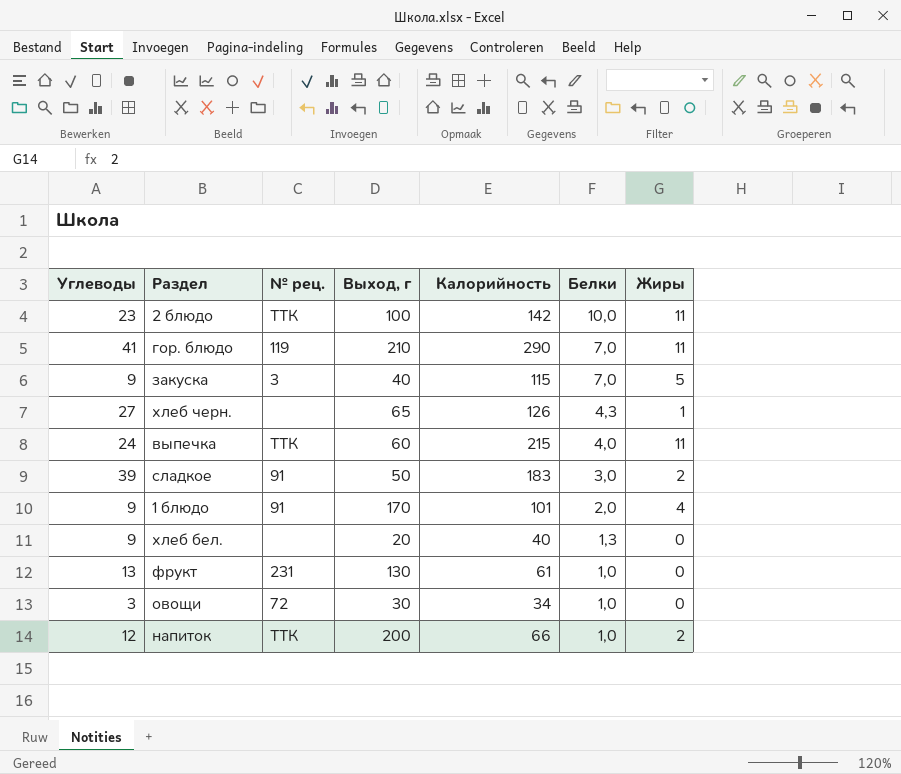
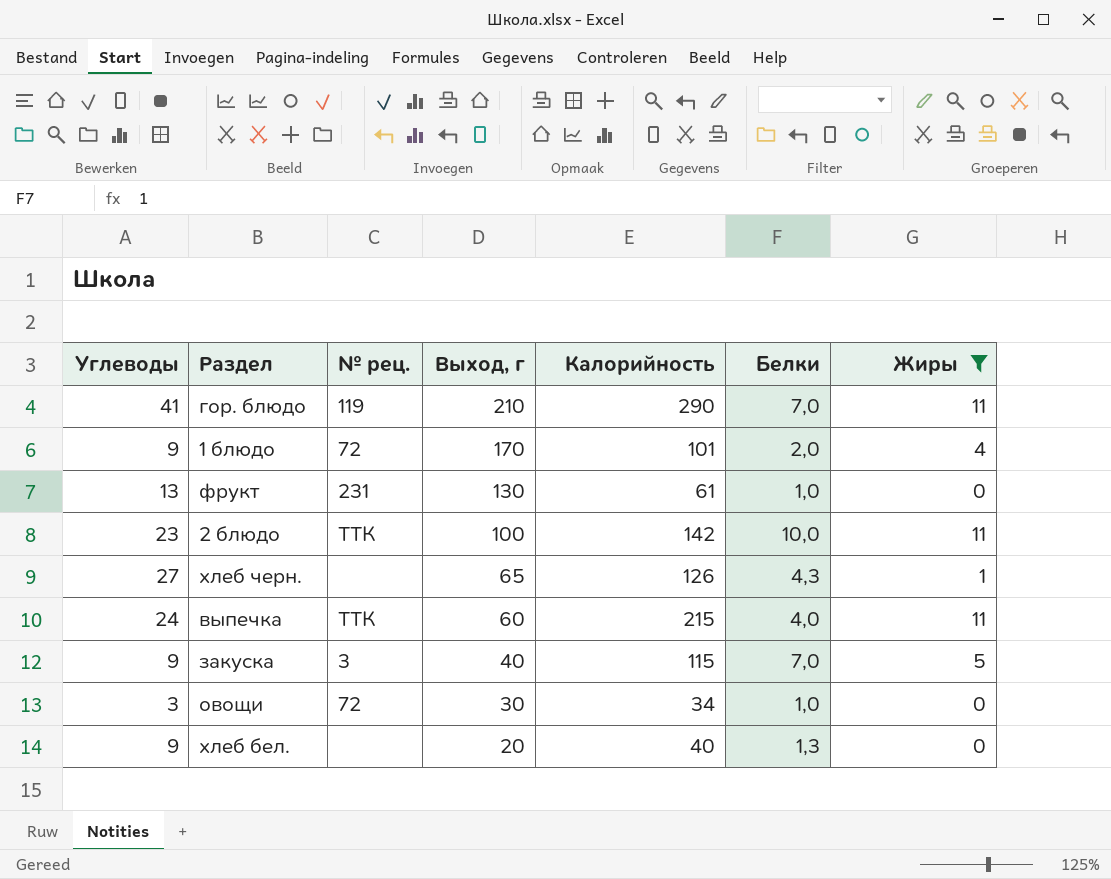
filter: none -> Жиры != 2
row order: Белки descending -> Выход, г descending
1 блюдо | № рец.: 91 -> 72

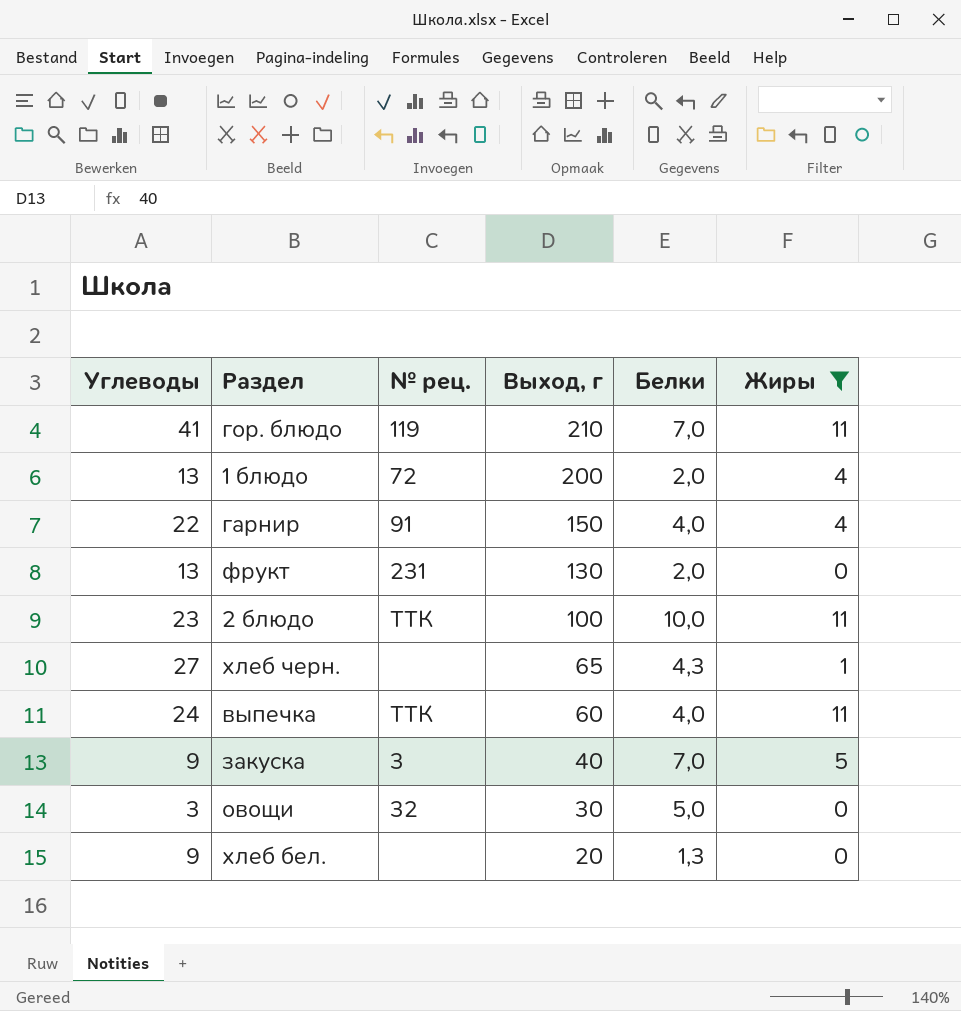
column Калорийность | position: 5 -> none
1 блюдо | Углеводы: 9 -> 13
1 блюдо | Выход, г: 170 -> 200
row гарнир: none -> 22 | 91 | 150 | 4,0 | 4
фрукт | Белки: 1,0 -> 2,0
овощи | № рец.: 72 -> 32
овощи | Белки: 1,0 -> 5,0

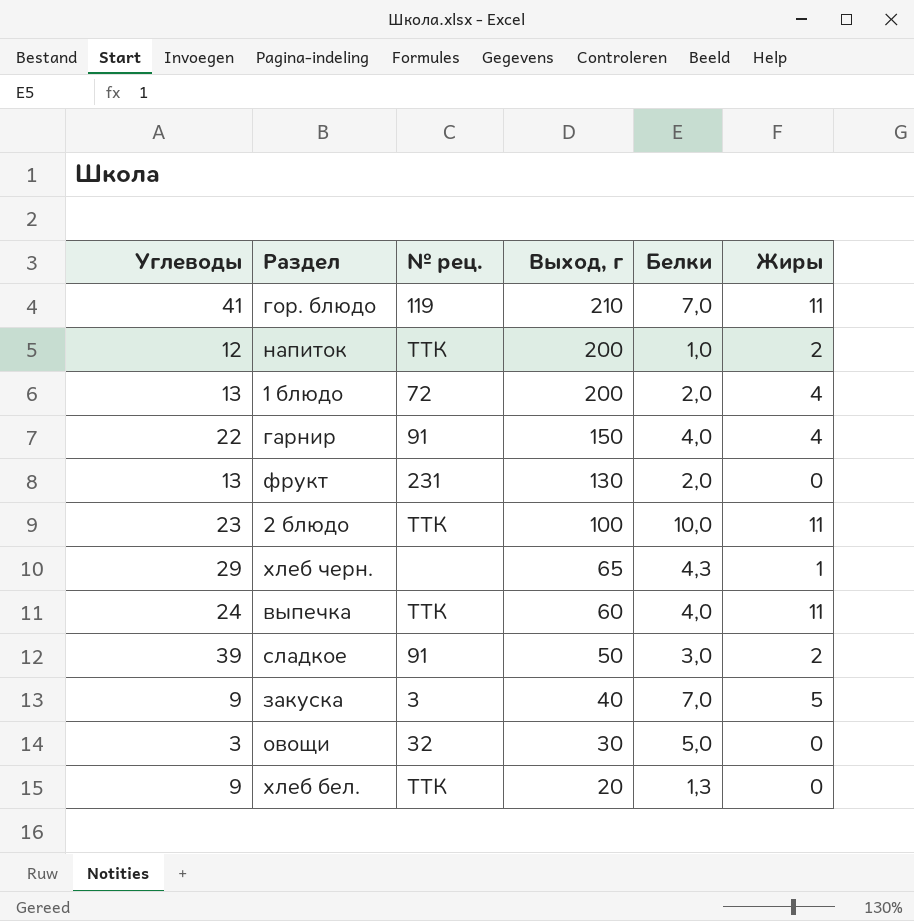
filter: Жиры != 2 -> none
хлеб черн. | Углеводы: 27 -> 29
хлеб бел. | № рец.: none -> ТТК

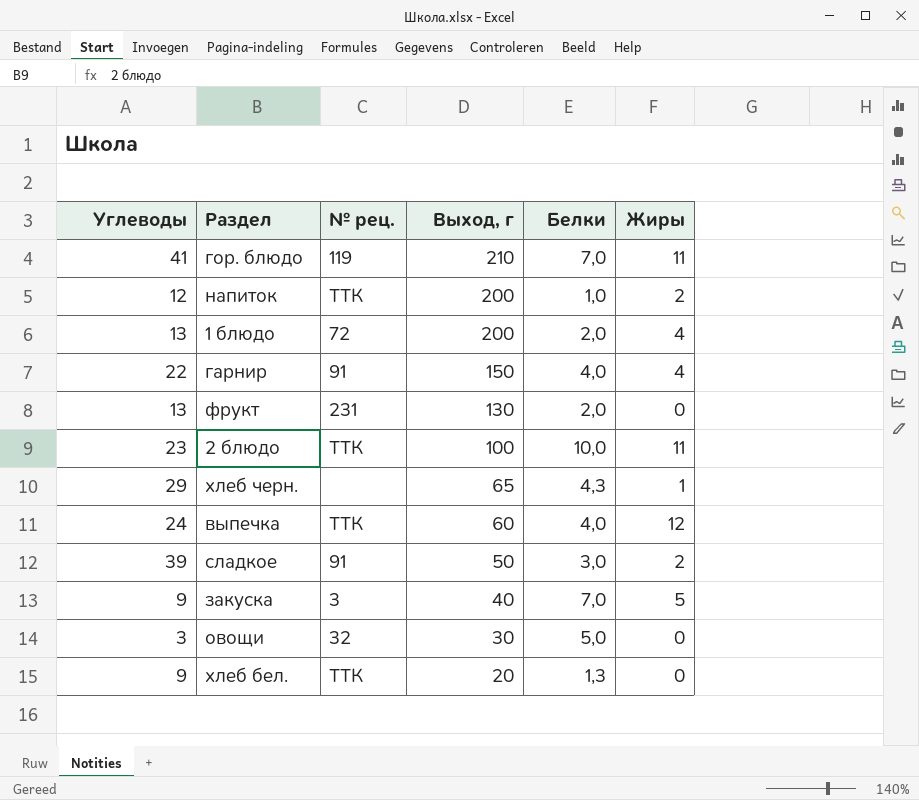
выпечка | Жиры: 11 -> 12

